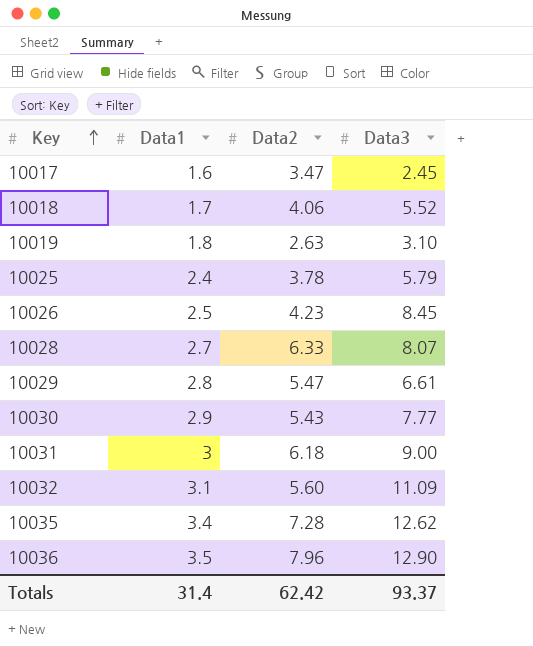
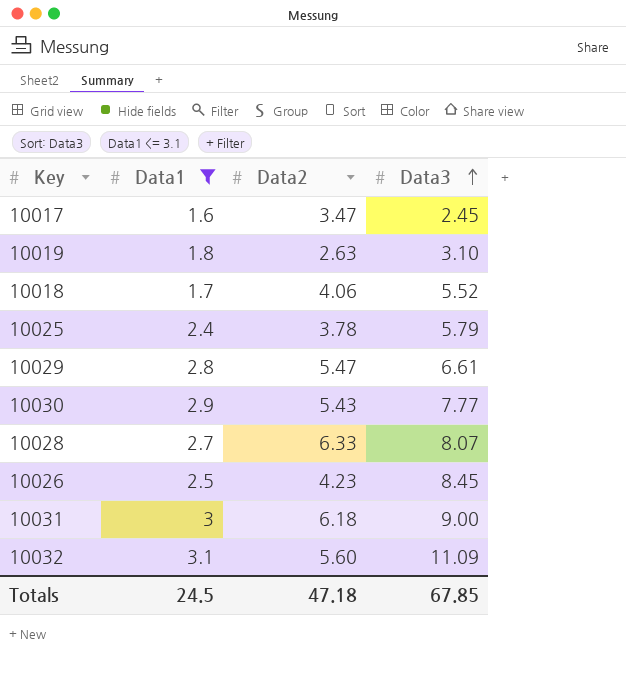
filter: none -> Data1 <= 3.1
row order: Key ascending -> Data3 ascending
Totals | Data1: 31.4 -> 24.5
Totals | Data2: 62.42 -> 47.18
Totals | Data3: 93.37 -> 67.85

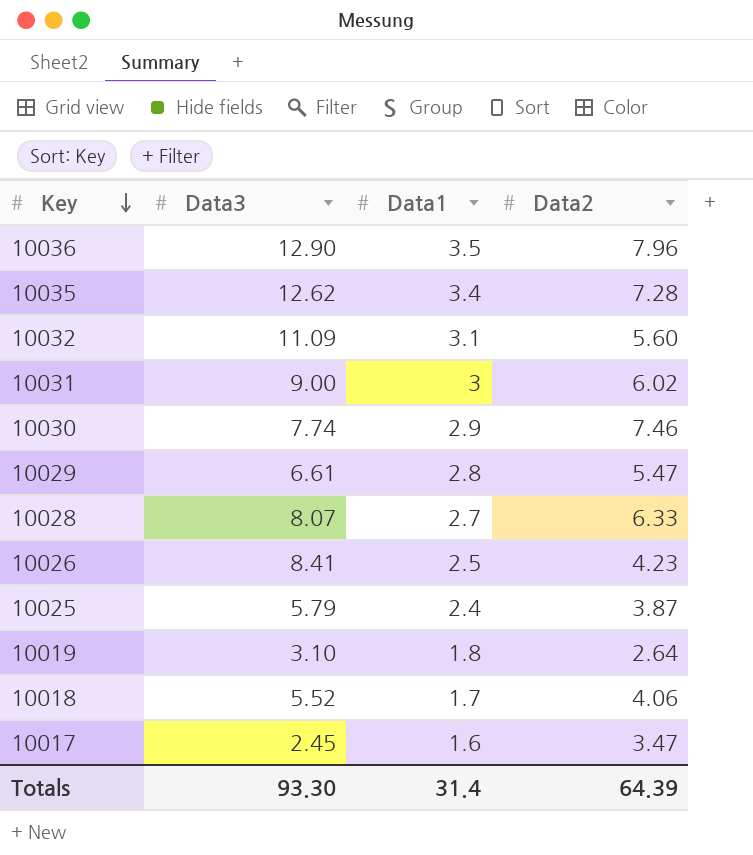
filter: Data1 <= 3.1 -> none
row order: Data3 ascending -> Key descending
column Data3 | position: 4 -> 2
10031 | Data2: 6.18 -> 6.02
10030 | Data3: 7.77 -> 7.74
10030 | Data2: 5.43 -> 7.46
10026 | Data3: 8.45 -> 8.41
10025 | Data2: 3.78 -> 3.87
10019 | Data2: 2.63 -> 2.64
Totals | Data3: 67.85 -> 93.30
Totals | Data1: 24.5 -> 31.4
Totals | Data2: 47.18 -> 64.39

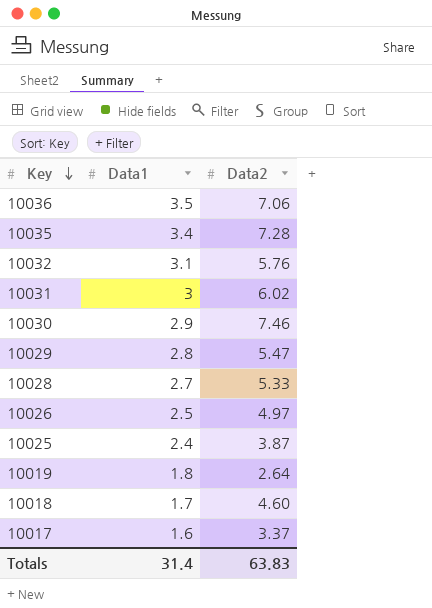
column Data3 | position: 2 -> none
10036 | Data2: 7.96 -> 7.06
10032 | Data2: 5.60 -> 5.76
10028 | Data2: 6.33 -> 5.33
10026 | Data2: 4.23 -> 4.97
10018 | Data2: 4.06 -> 4.60
10017 | Data2: 3.47 -> 3.37
Totals | Data2: 64.39 -> 63.83

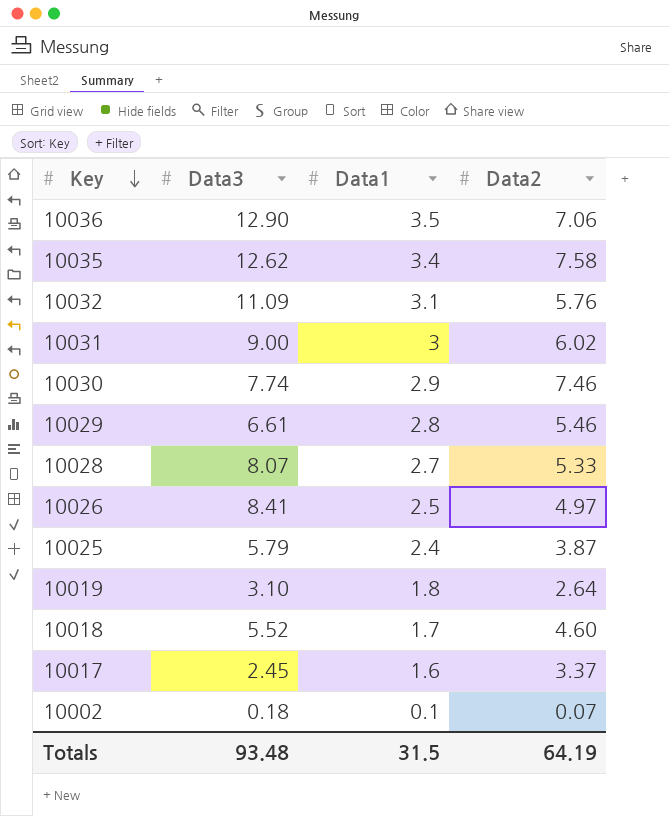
column Data3 | position: none -> 2
10035 | Data2: 7.28 -> 7.58
10029 | Data2: 5.47 -> 5.46
row 10002: none -> 0.18 | 0.1 | 0.07
Totals | Data1: 31.4 -> 31.5
Totals | Data2: 63.83 -> 64.19

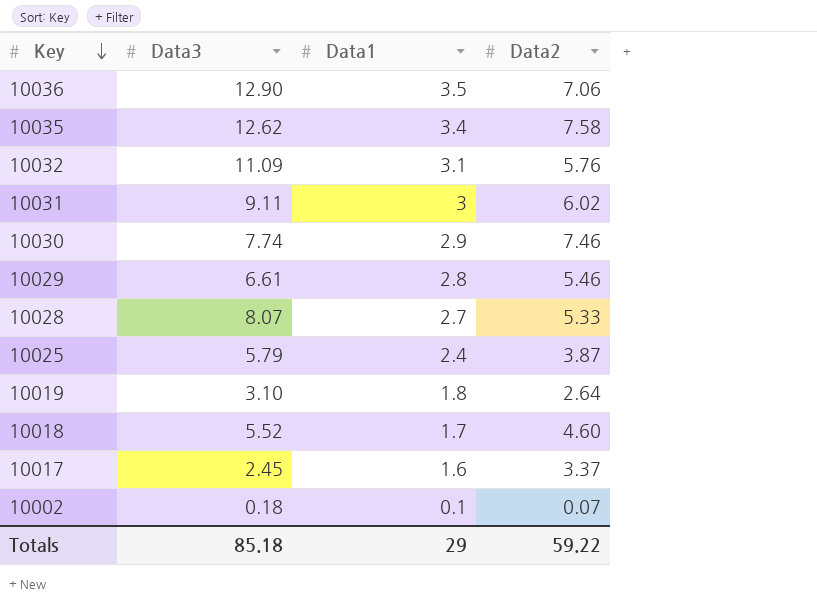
row 10026: 8.41 | 2.5 | 4.97 -> none
10031 | Data3: 9.00 -> 9.11
Totals | Data3: 93.48 -> 85.18
Totals | Data1: 31.5 -> 29
Totals | Data2: 64.19 -> 59.22

